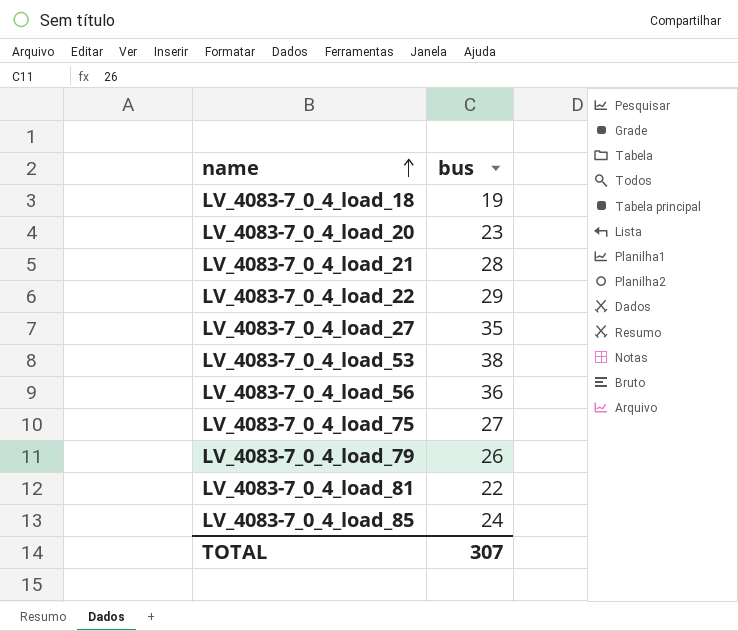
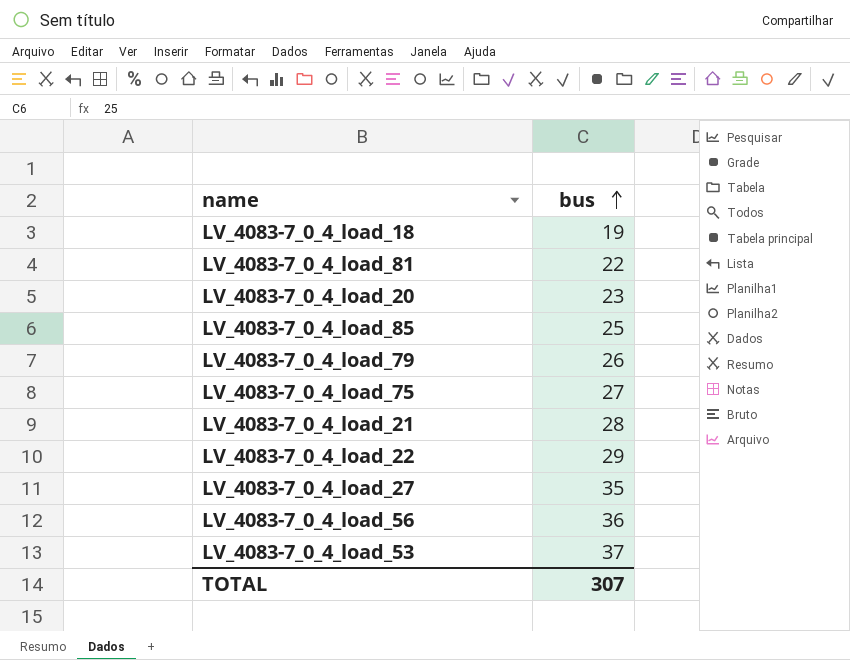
row order: name ascending -> bus ascending
LV_4083-7_0_4_load_85 | bus: 24 -> 25
LV_4083-7_0_4_load_53 | bus: 38 -> 37

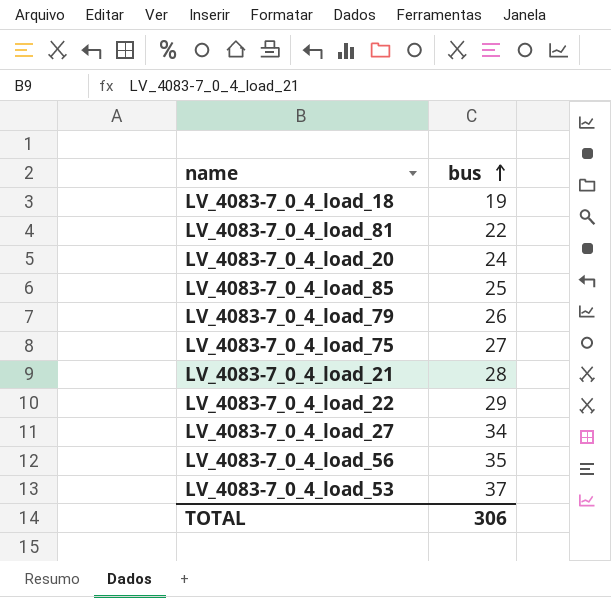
LV_4083-7_0_4_load_20 | bus: 23 -> 24
LV_4083-7_0_4_load_27 | bus: 35 -> 34
LV_4083-7_0_4_load_56 | bus: 36 -> 35
TOTAL | bus: 307 -> 306

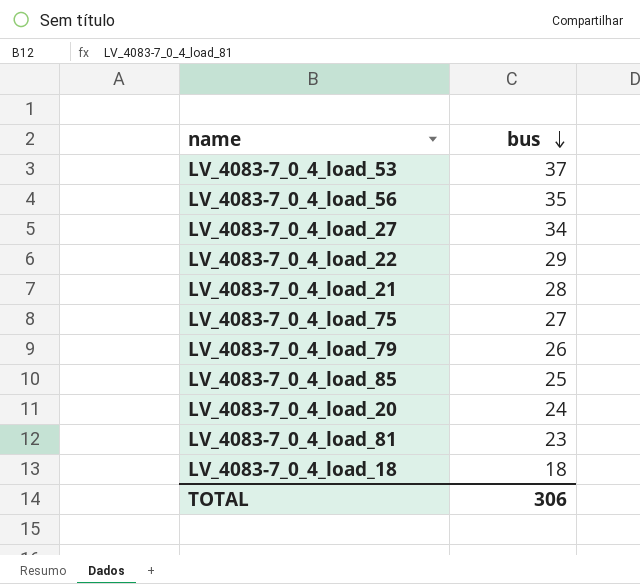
row order: bus ascending -> bus descending
LV_4083-7_0_4_load_81 | bus: 22 -> 23
LV_4083-7_0_4_load_18 | bus: 19 -> 18

